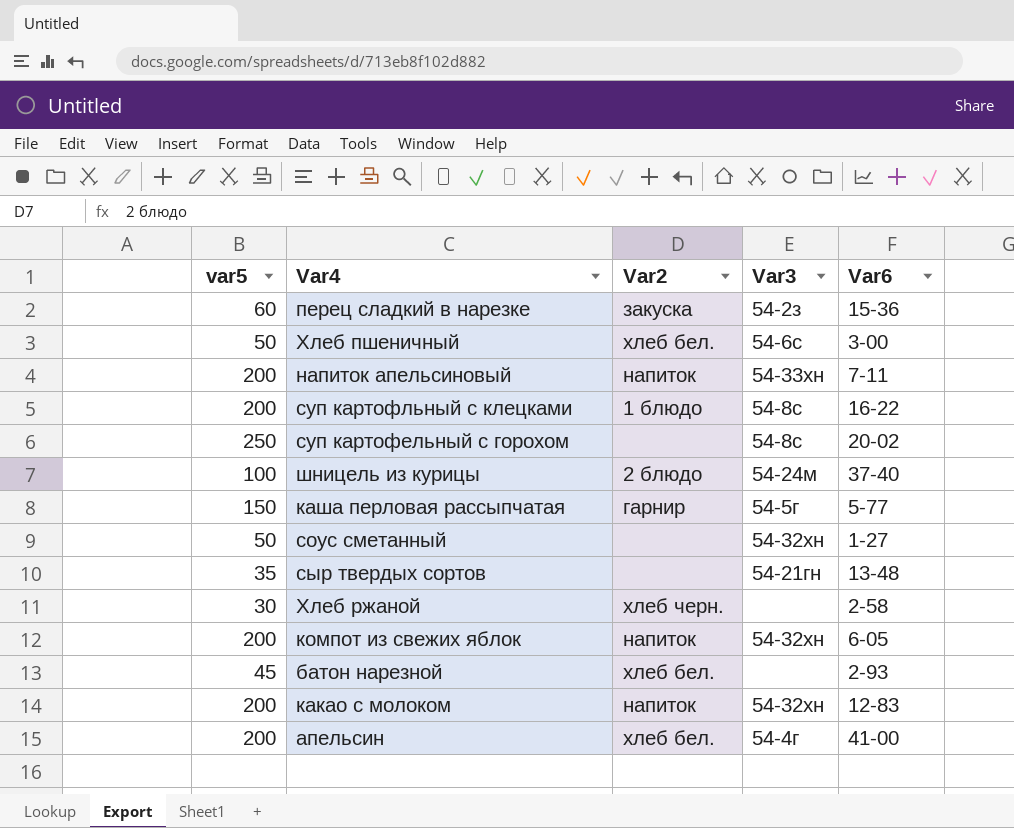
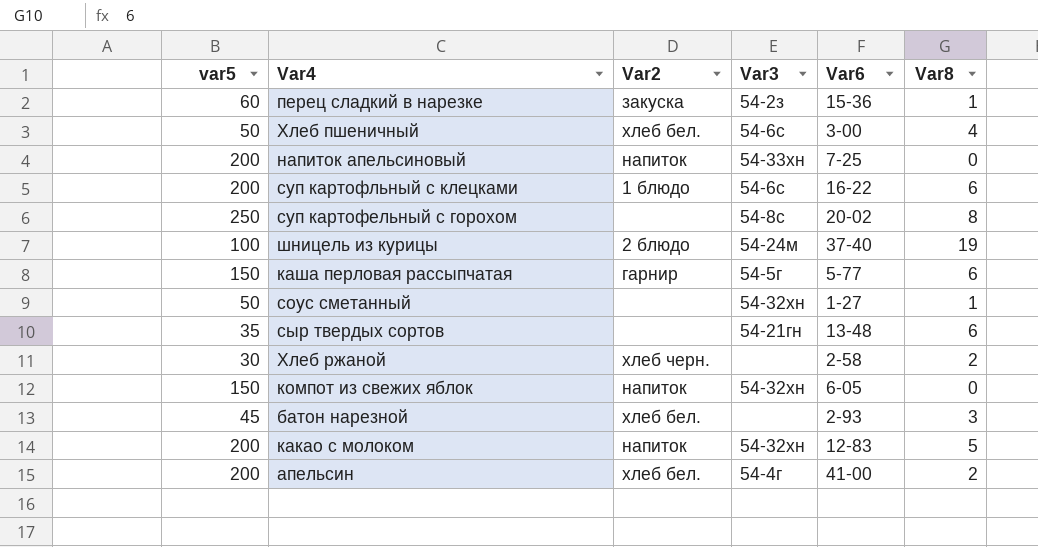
column Var8 | position: none -> 6
напиток апельсиновый | Var6: 7-11 -> 7-25
суп картофльный с клецками | Var3: 54-8с -> 54-6с
компот из свежих яблок | var5: 200 -> 150

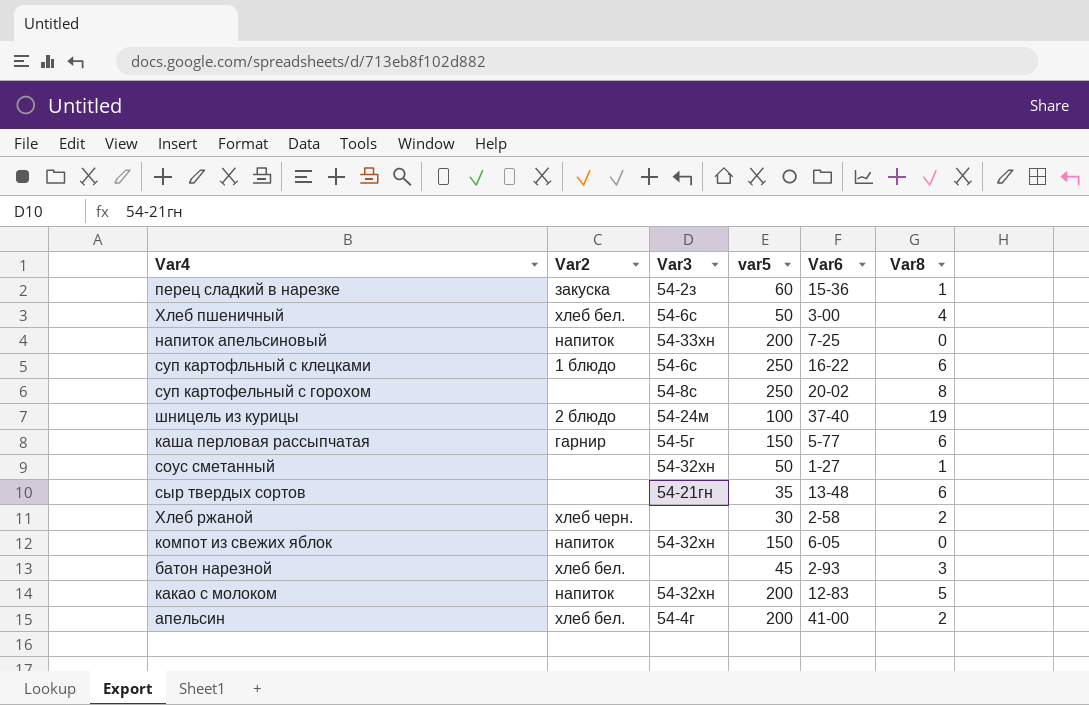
column var5 | position: 1 -> 4
суп картофльный с клецками | var5: 200 -> 250

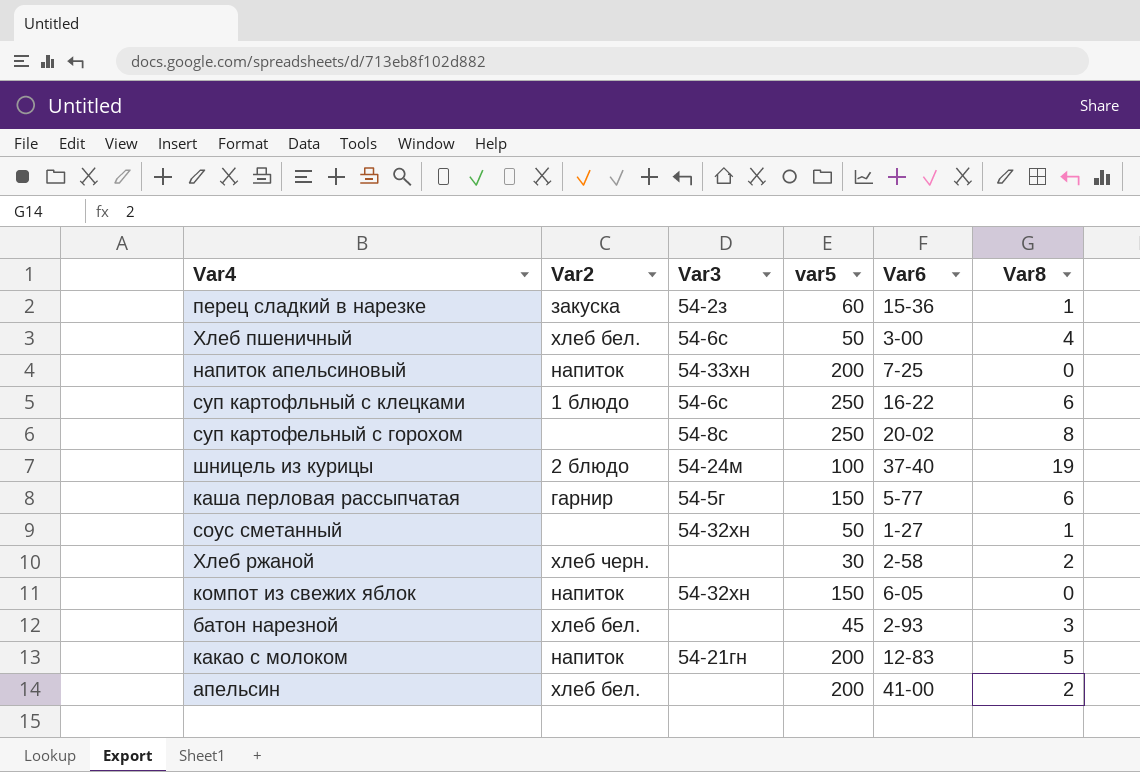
row сыр твердых сортов: none | 54-21гн | 35 | 13-48 | 6 -> none
какао с молоком | Var3: 54-32хн -> 54-21гн
апельсин | Var3: 54-4г -> none

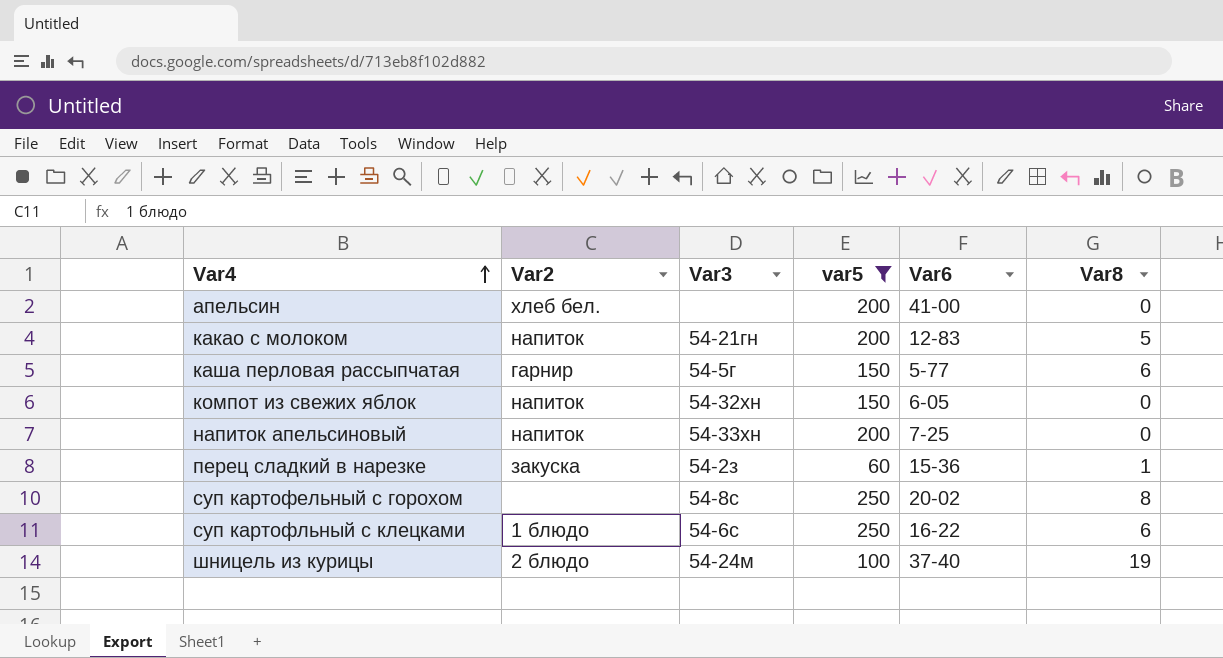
filter: none -> var5 >= 60
row order: none -> Var4 ascending
апельсин | Var8: 2 -> 0

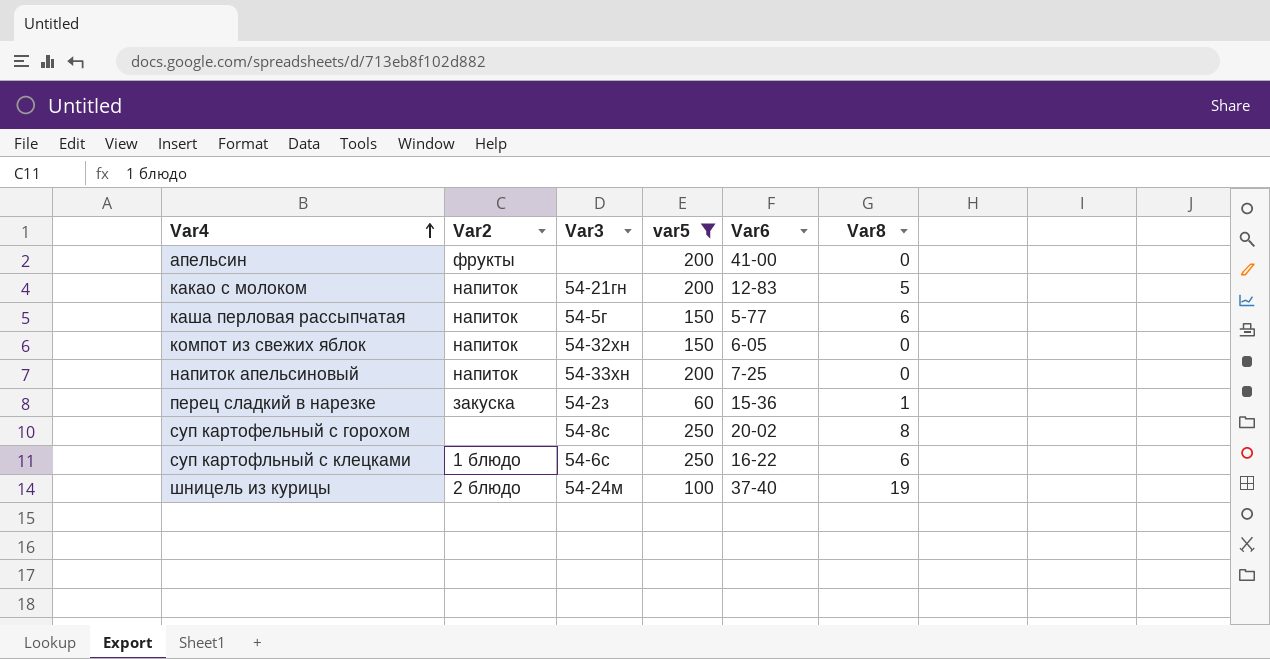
апельсин | Var2: хлеб бел. -> фрукты
каша перловая рассыпчатая | Var2: гарнир -> напиток

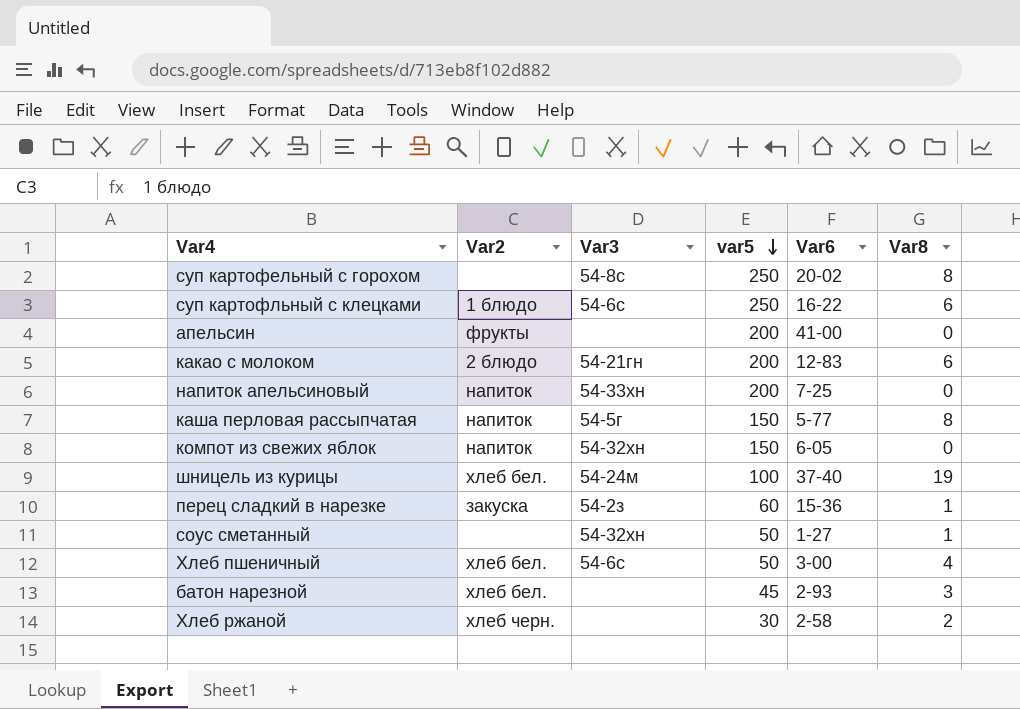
filter: var5 >= 60 -> none
row order: Var4 ascending -> var5 descending
какао с молоком | Var2: напиток -> 2 блюдо
какао с молоком | Var8: 5 -> 6
каша перловая рассыпчатая | Var8: 6 -> 8
шницель из курицы | Var2: 2 блюдо -> хлеб бел.

